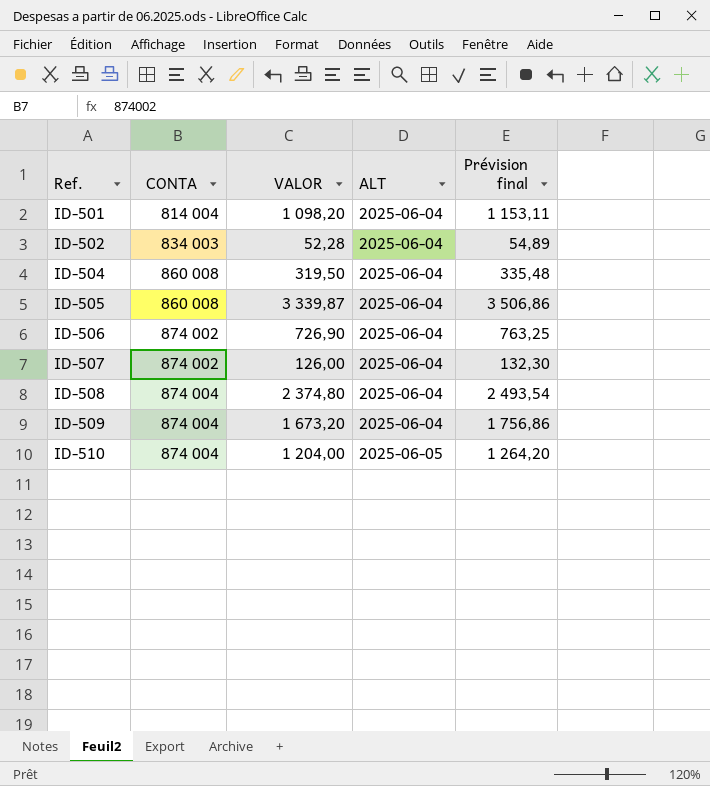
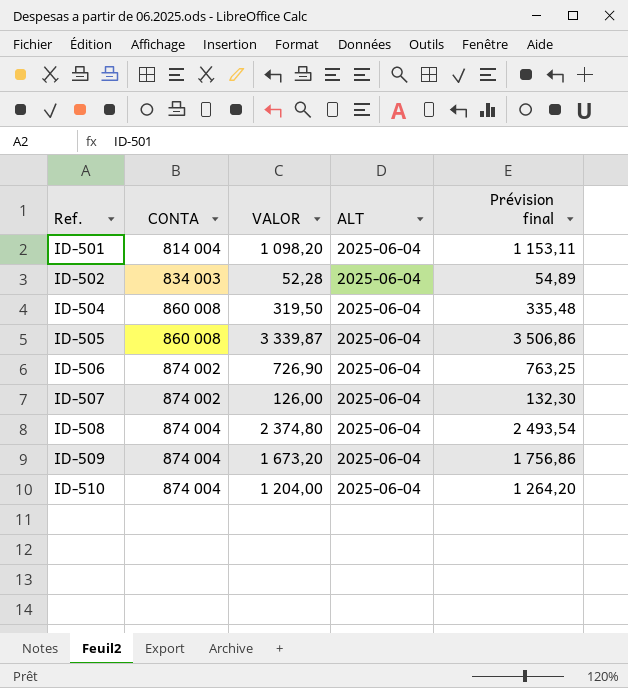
ID-510 | ALT: 2025-06-05 -> 2025-06-04

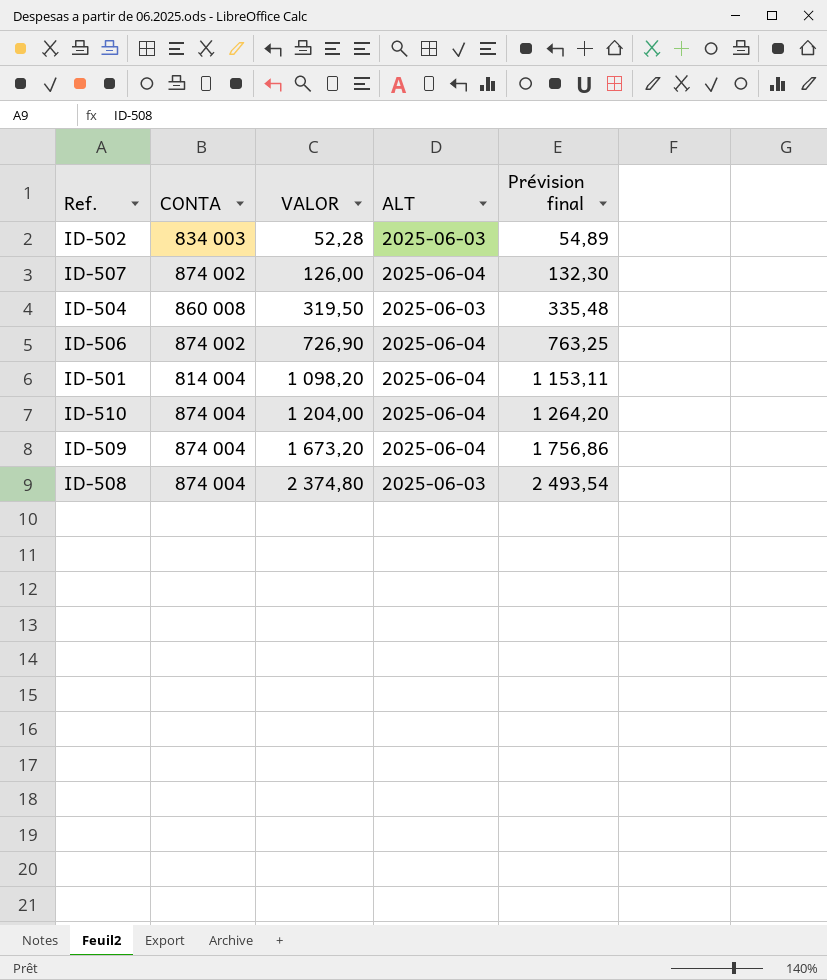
row order: Ref. ascending -> VALOR ascending
row ID-505: 860 008 | 3 339,87 | 2025-06-04 | 3 506,86 -> none
ID-502 | ALT: 2025-06-04 -> 2025-06-03
ID-504 | ALT: 2025-06-04 -> 2025-06-03
ID-508 | ALT: 2025-06-04 -> 2025-06-03

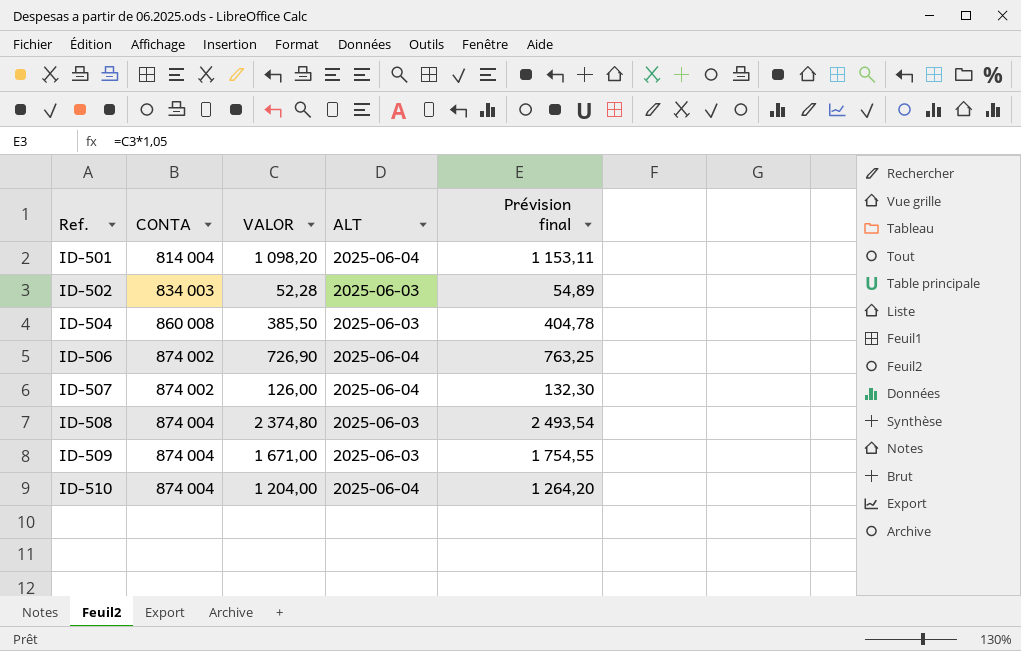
row order: VALOR ascending -> Ref. ascending
ID-504 | VALOR: 319,50 -> 385,50
ID-504 | Prévision final: 335,48 -> 404,78
ID-509 | VALOR: 1 673,20 -> 1 671,00
ID-509 | ALT: 2025-06-04 -> 2025-06-03
ID-509 | Prévision final: 1 756,86 -> 1 754,55

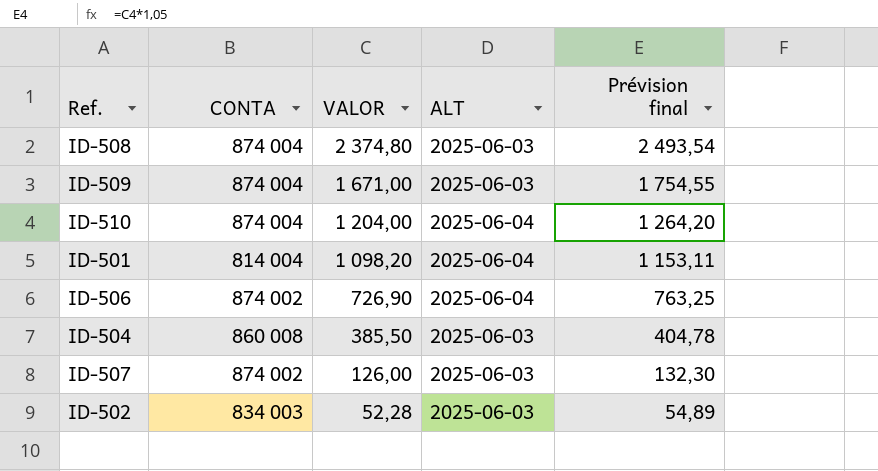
row order: Ref. ascending -> VALOR descending
ID-507 | ALT: 2025-06-04 -> 2025-06-03

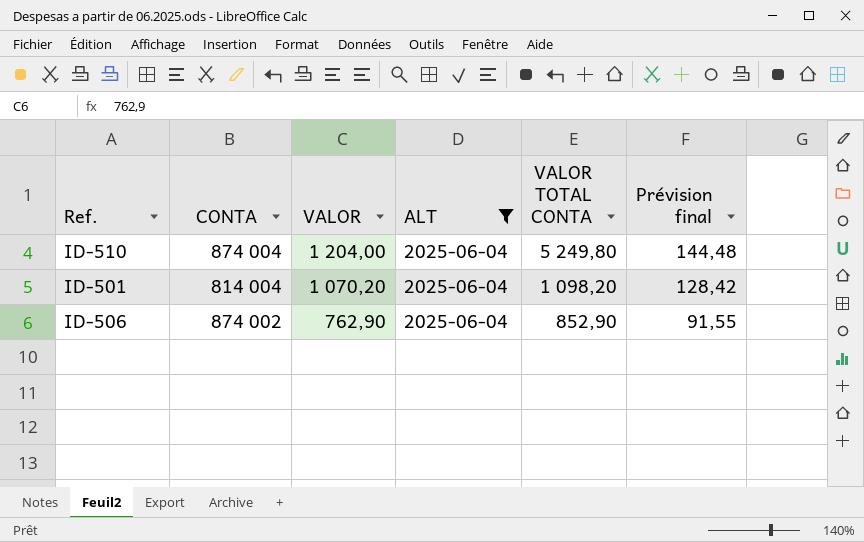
filter: none -> ALT = 2025-06-04
column VALOR TOTAL CONTA | position: none -> 5
column Prévision final | formula: [VALOR] * 1,05 -> [VALOR] * 0,12
ID-501 | VALOR: 1 098,20 -> 1 070,20
ID-506 | VALOR: 726,90 -> 762,90

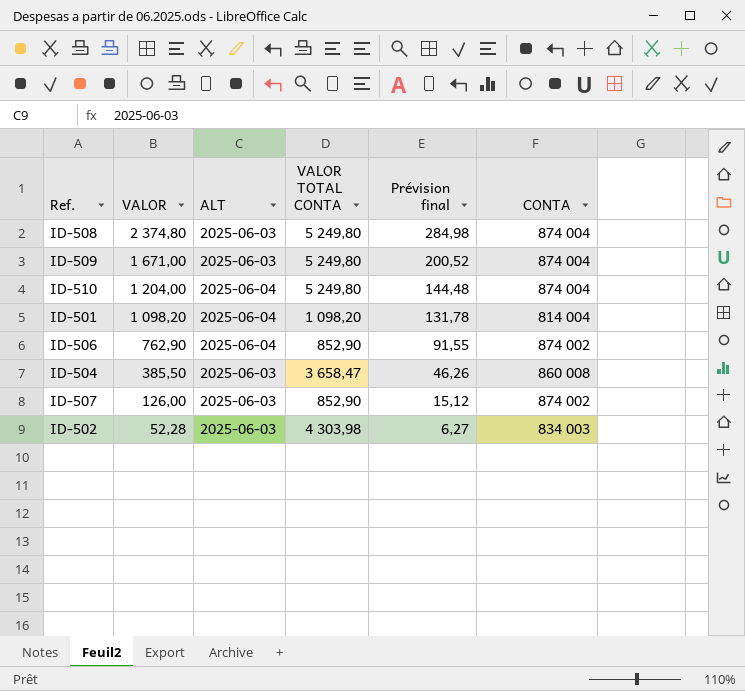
filter: ALT = 2025-06-04 -> none
column CONTA | position: 2 -> 6
ID-501 | VALOR: 1 070,20 -> 1 098,20
ID-501 | Prévision final: 128,42 -> 131,78

